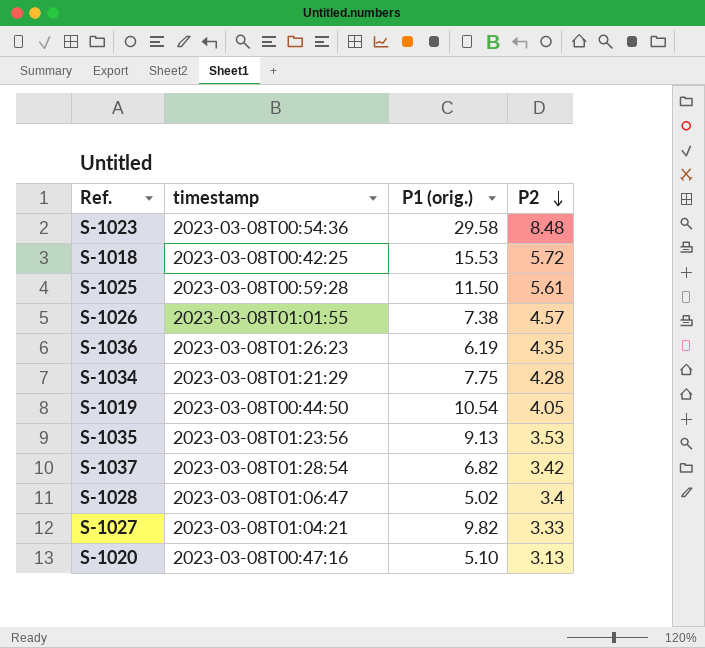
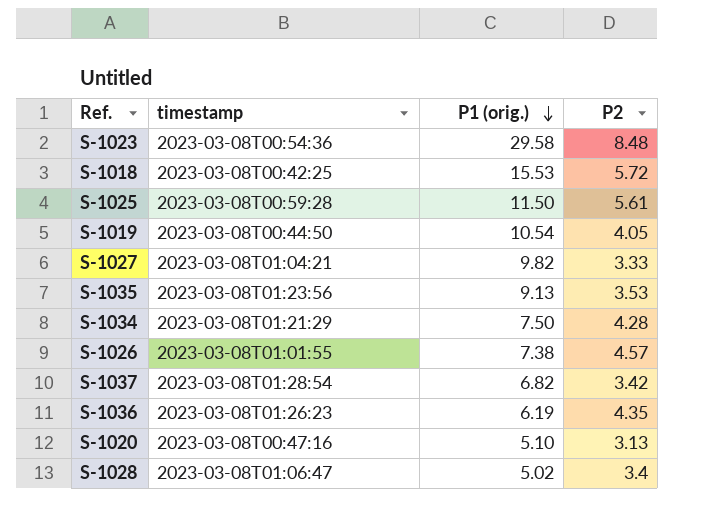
row order: P2 descending -> P1 (orig.) descending
S-1034 | P1 (orig.): 7.75 -> 7.50

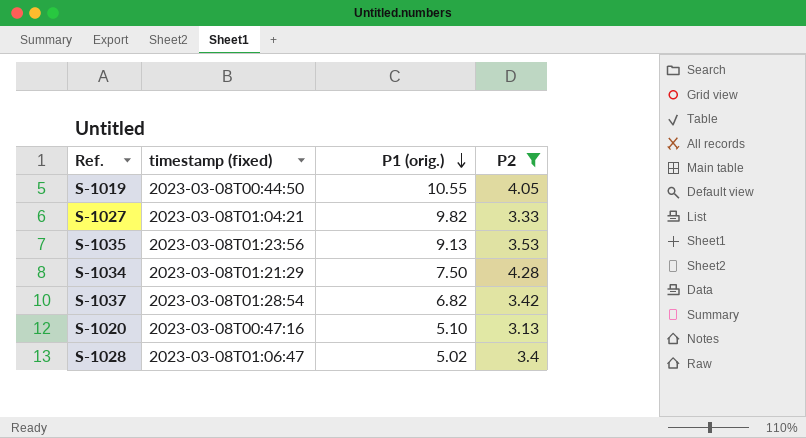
filter: none -> P2 <= 4.28
column name: timestamp -> timestamp (fixed)
S-1019 | P1 (orig.): 10.54 -> 10.55

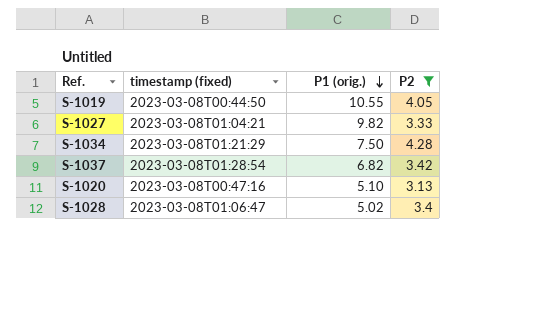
row S-1035: 2023-03-08T01:23:56 | 9.13 | 3.53 -> none

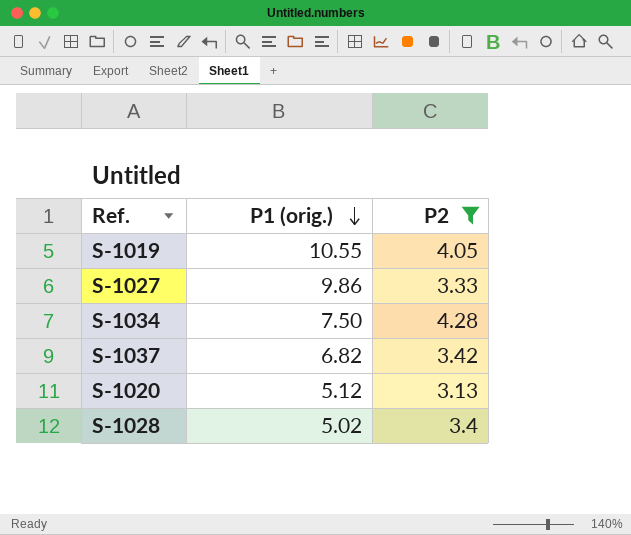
column timestamp (fixed) | position: 2 -> none
S-1027 | P1 (orig.): 9.82 -> 9.86
S-1020 | P1 (orig.): 5.10 -> 5.12

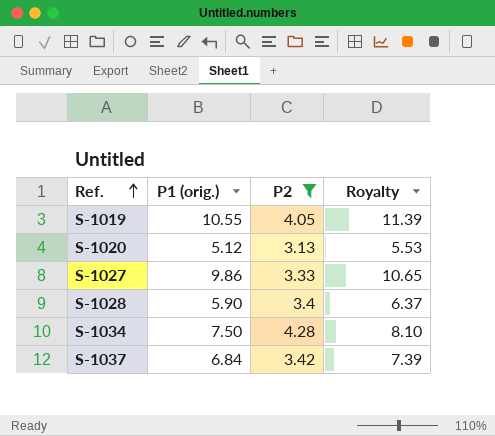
row order: P1 (orig.) descending -> Ref. ascending
column Royalty | formula: none -> [P1 (orig.)] * 1.08
S-1028 | P1 (orig.): 5.02 -> 5.90
S-1037 | P1 (orig.): 6.82 -> 6.84

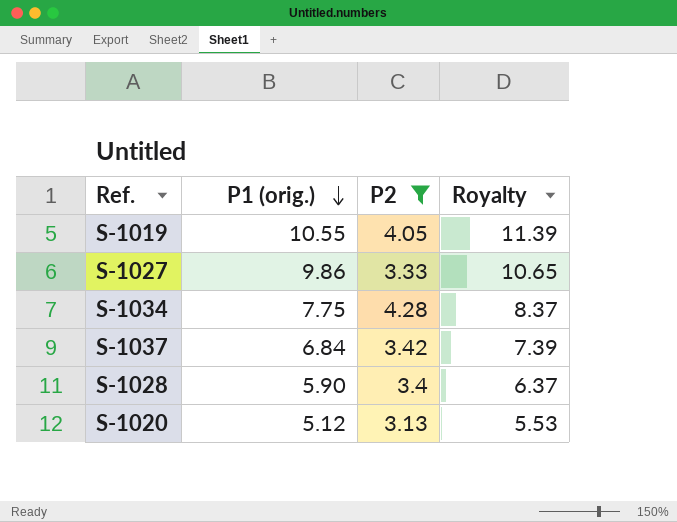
row order: Ref. ascending -> P1 (orig.) descending
S-1034 | P1 (orig.): 7.50 -> 7.75
S-1034 | Royalty: 8.10 -> 8.37

